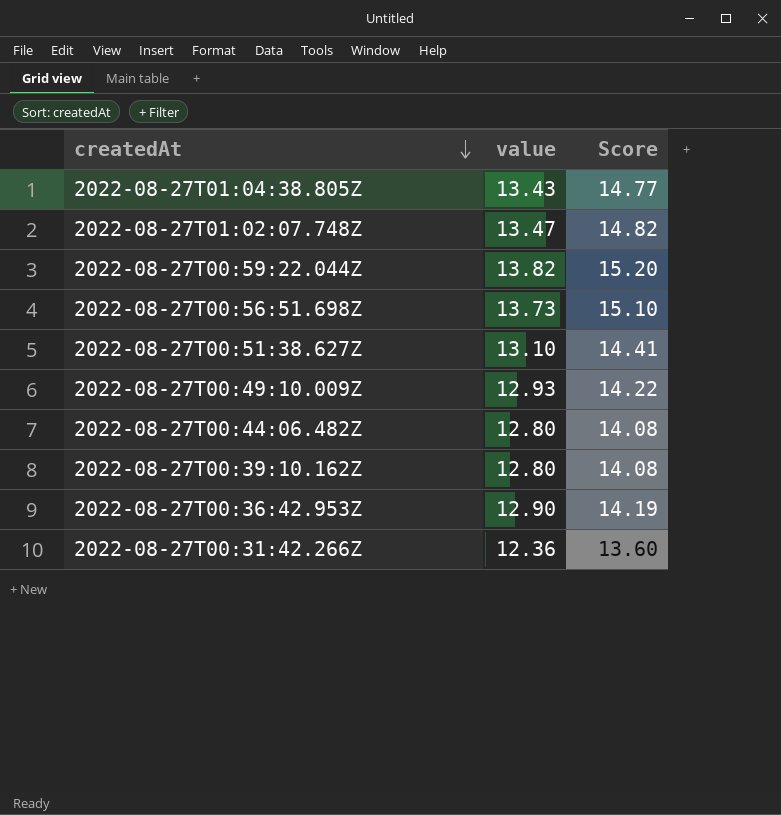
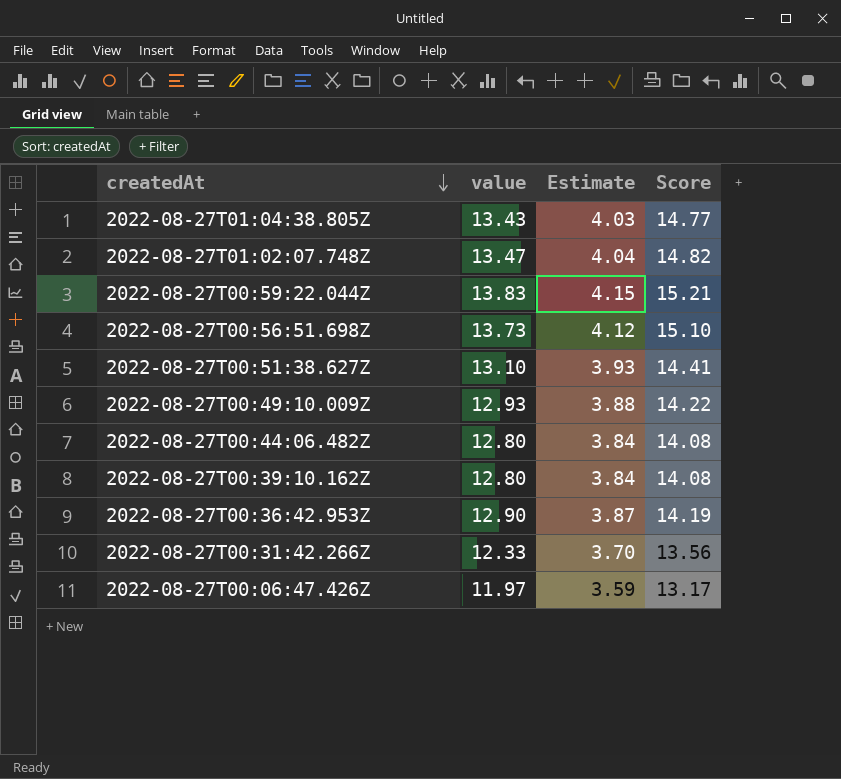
column Estimate | formula: none -> [value] * 0.3
2022-08-27T00:59:22.044Z | value: 13.82 -> 13.83
2022-08-27T00:59:22.044Z | Score: 15.20 -> 15.21
2022-08-27T00:31:42.266Z | value: 12.36 -> 12.33
2022-08-27T00:31:42.266Z | Score: 13.60 -> 13.56
row 2022-08-27T00:06:47.426Z: none -> 11.97 | 3.59 | 13.17

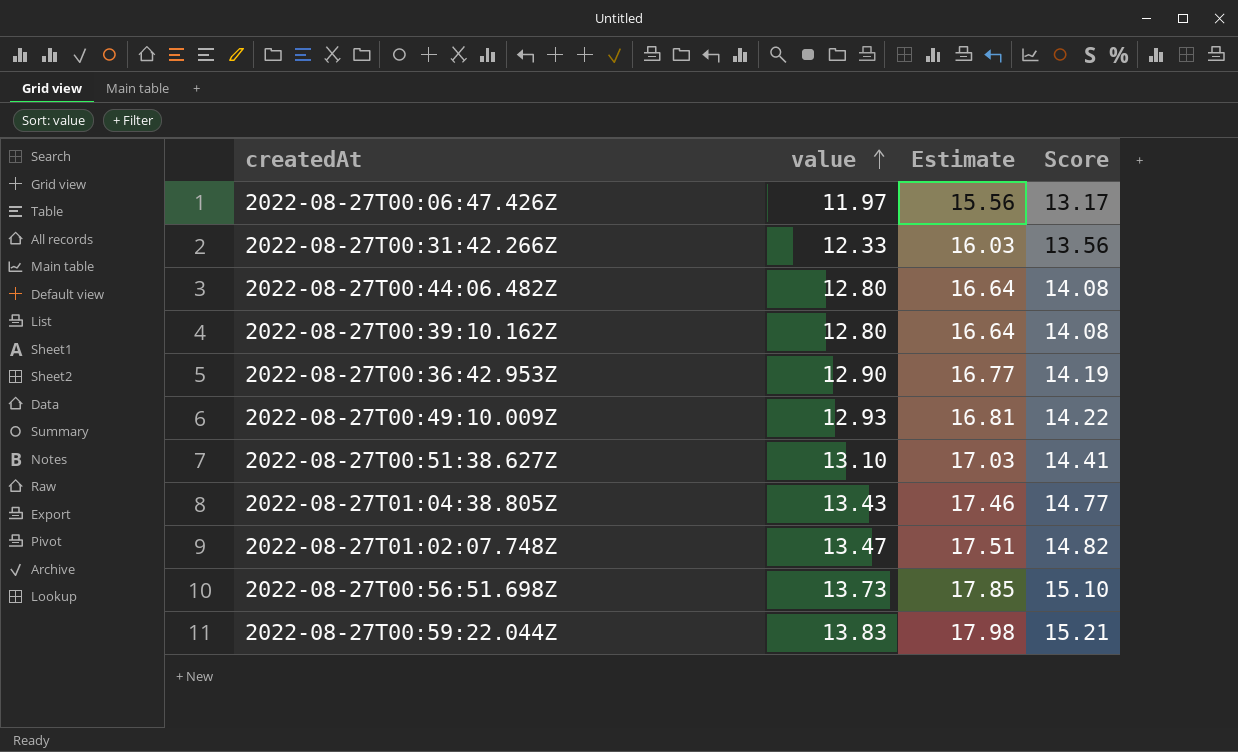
row order: createdAt descending -> value ascending
column Estimate | formula: [value] * 0.3 -> [value] * 1.3

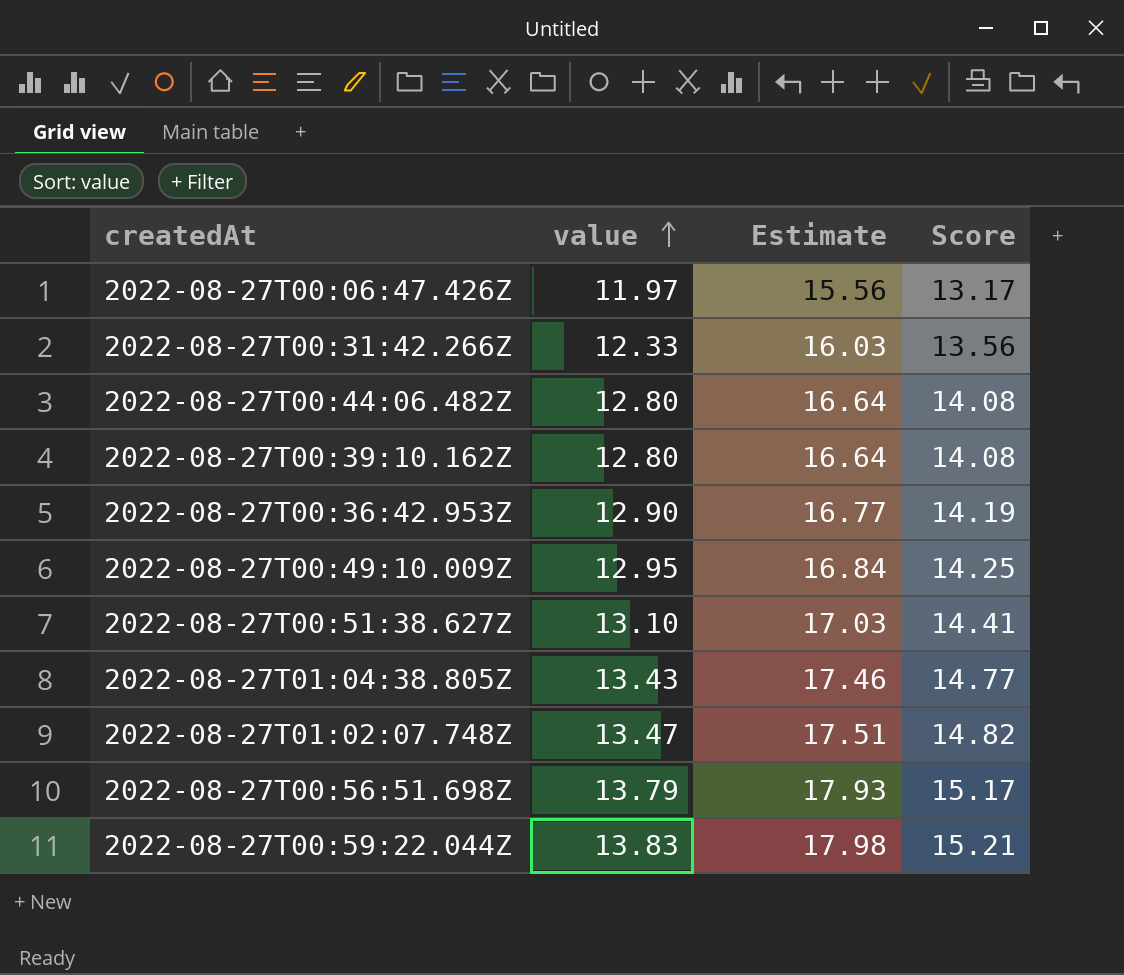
2022-08-27T00:49:10.009Z | value: 12.93 -> 12.95
2022-08-27T00:49:10.009Z | Estimate: 16.81 -> 16.84
2022-08-27T00:49:10.009Z | Score: 14.22 -> 14.25
2022-08-27T00:56:51.698Z | value: 13.73 -> 13.79
2022-08-27T00:56:51.698Z | Estimate: 17.85 -> 17.93
2022-08-27T00:56:51.698Z | Score: 15.10 -> 15.17

